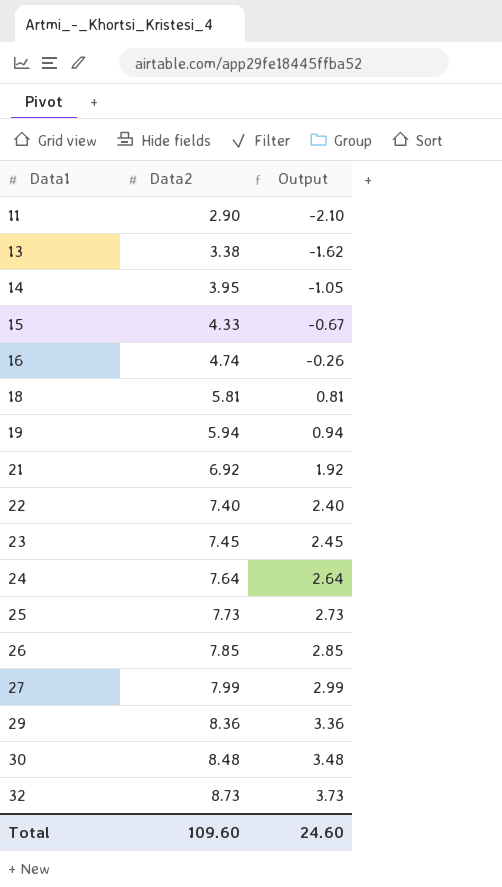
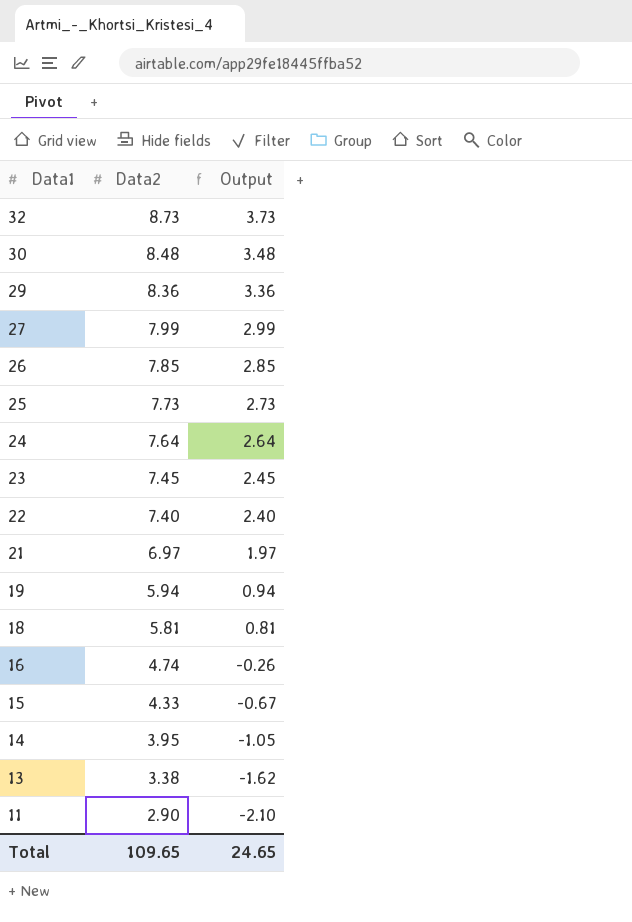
row order: Data1 ascending -> Data1 descending
21 | Data2: 6.92 -> 6.97
21 | Output: 1.92 -> 1.97
Total | Data2: 109.60 -> 109.65
Total | Output: 24.60 -> 24.65

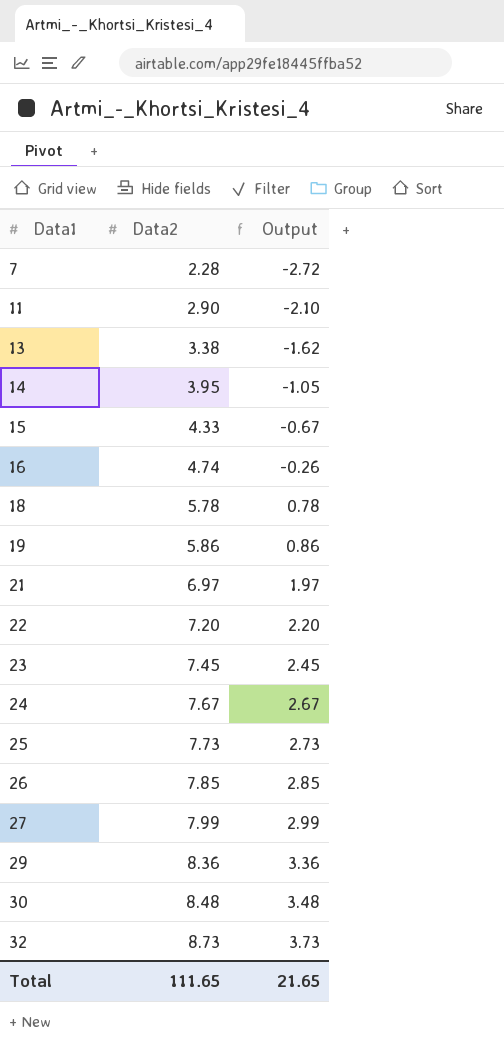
row order: Data1 descending -> Data1 ascending
row 7: none -> 2.28 | -2.72
18 | Data2: 5.81 -> 5.78
18 | Output: 0.81 -> 0.78
19 | Data2: 5.94 -> 5.86
19 | Output: 0.94 -> 0.86
22 | Data2: 7.40 -> 7.20
22 | Output: 2.40 -> 2.20
24 | Data2: 7.64 -> 7.67
24 | Output: 2.64 -> 2.67
Total | Data2: 109.65 -> 111.65
Total | Output: 24.65 -> 21.65

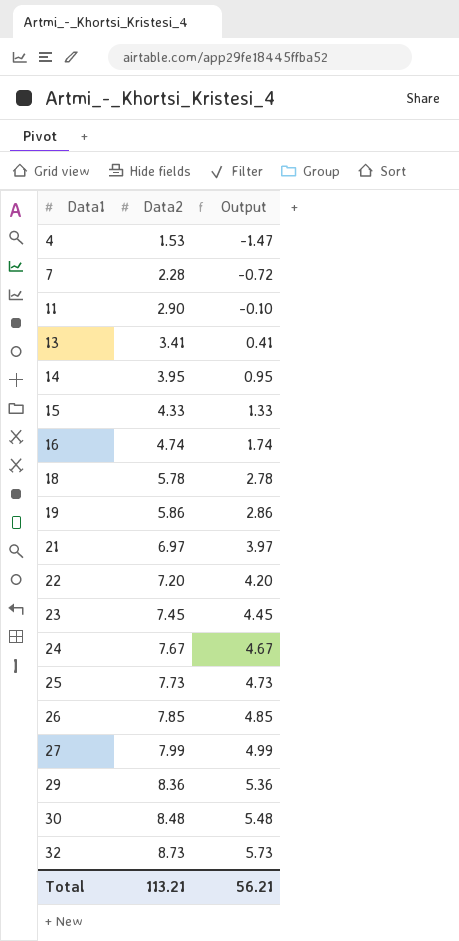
column Output | formula: [Data2] - 5 -> [Data2] - 3
row 4: none -> 1.53 | -1.47
13 | Data2: 3.38 -> 3.41
Total | Data2: 111.65 -> 113.21
Total | Output: 21.65 -> 56.21

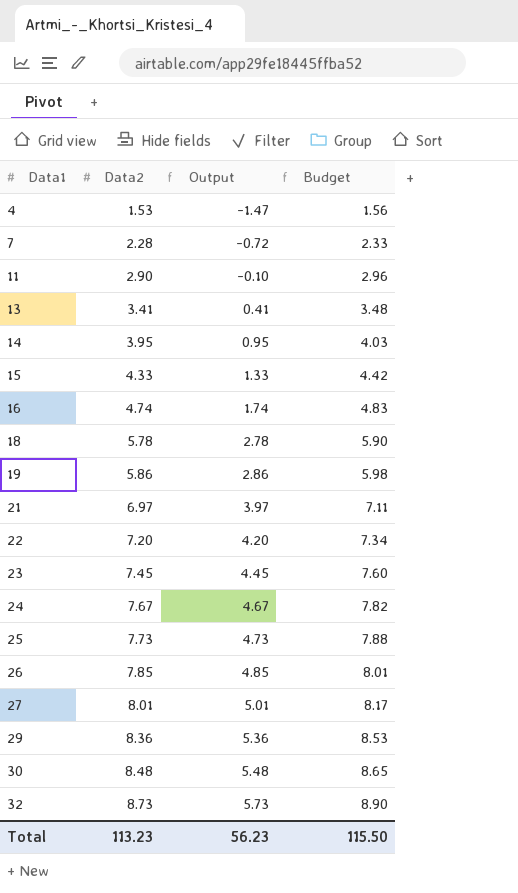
column Budget | formula: none -> [Data2] * 1.02
27 | Data2: 7.99 -> 8.01
27 | Output: 4.99 -> 5.01
Total | Data2: 113.21 -> 113.23
Total | Output: 56.21 -> 56.23

